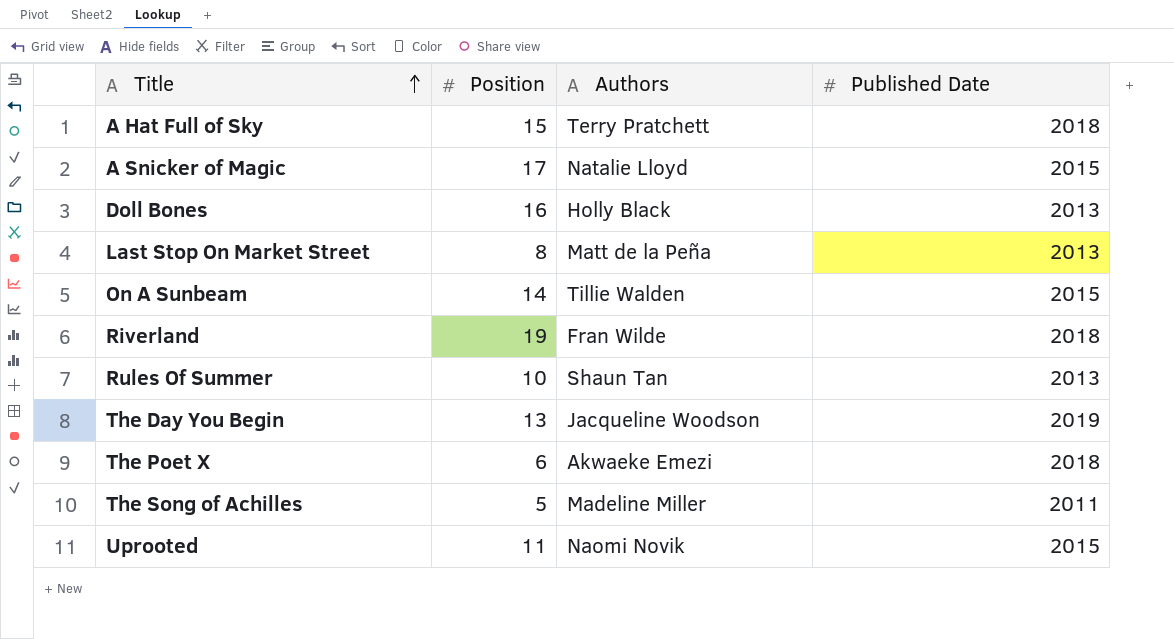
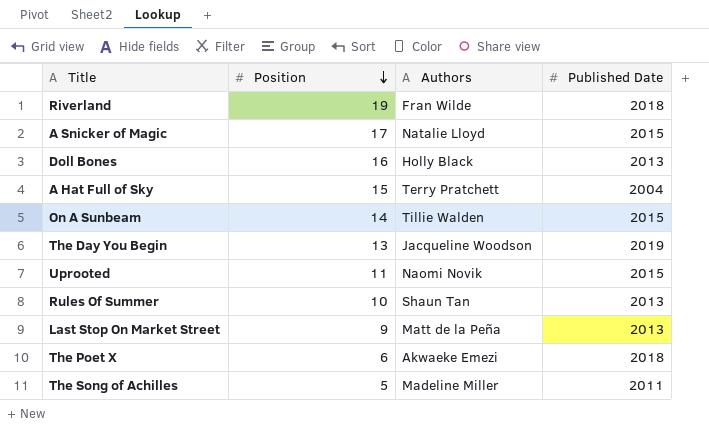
row order: Title ascending -> Position descending
A Hat Full of Sky | Published Date: 2018 -> 2004
Last Stop On Market Street | Position: 8 -> 9

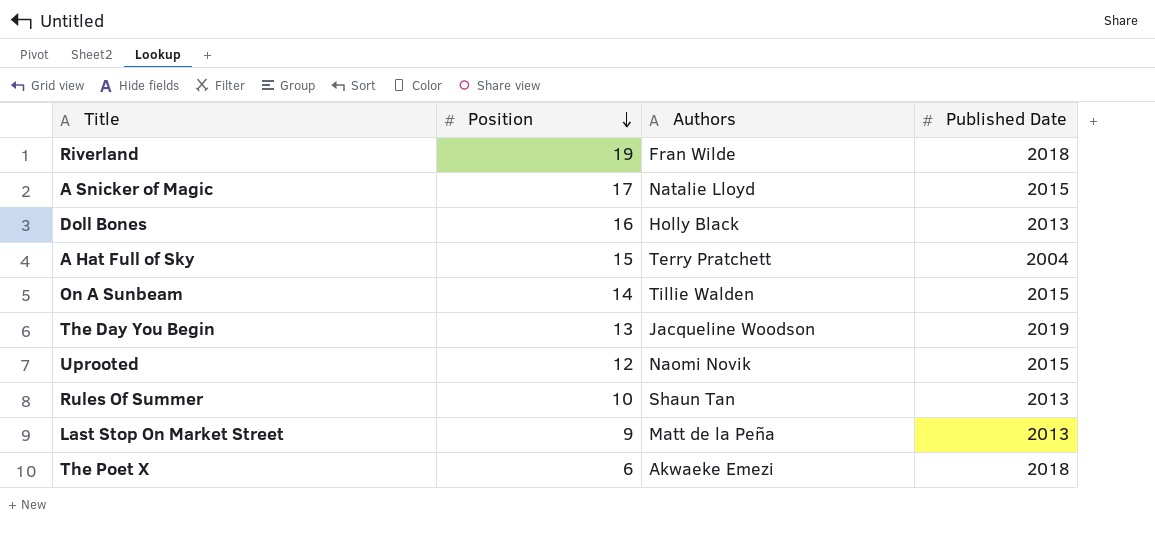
row The Song of Achilles: 5 | Madeline Miller | 2011 -> none
Uprooted | Position: 11 -> 12

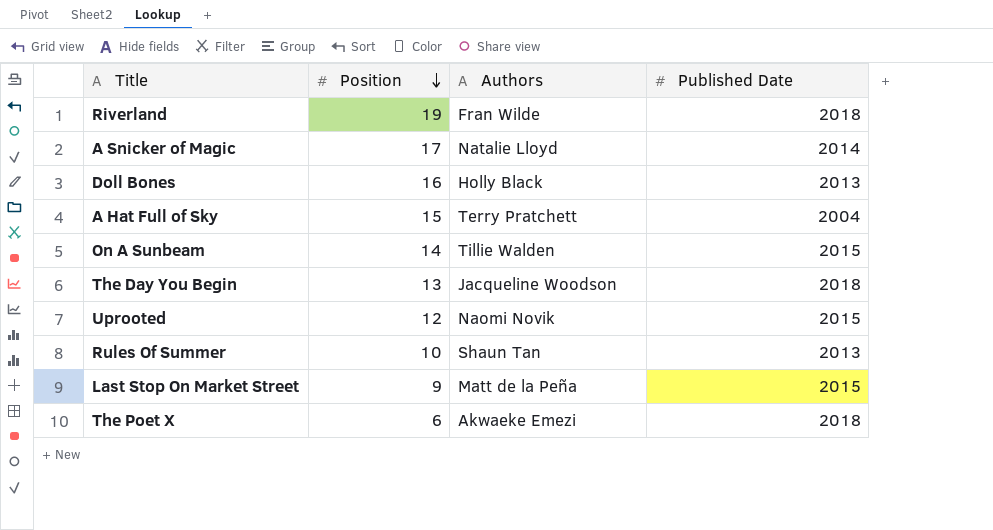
A Snicker of Magic | Published Date: 2015 -> 2014
The Day You Begin | Published Date: 2019 -> 2018
Last Stop On Market Street | Published Date: 2013 -> 2015

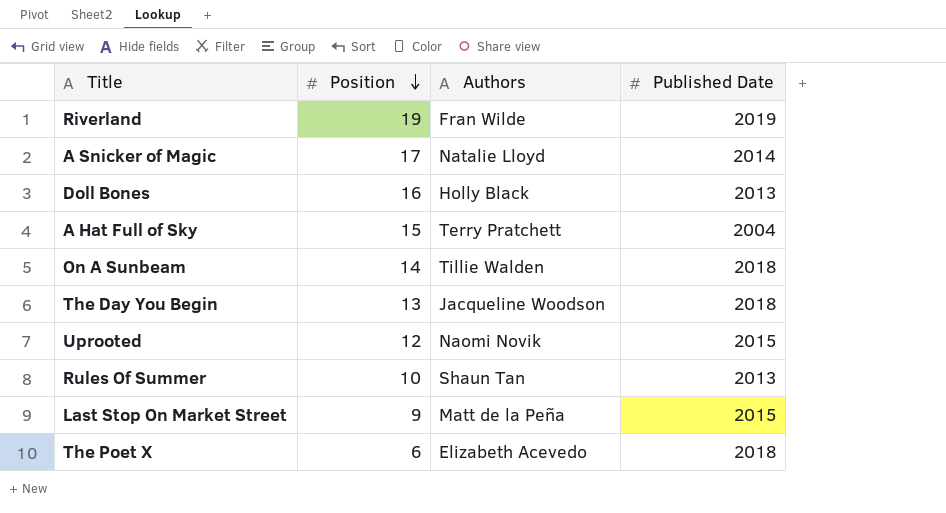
Riverland | Published Date: 2018 -> 2019
On A Sunbeam | Published Date: 2015 -> 2018
The Poet X | Authors: Akwaeke Emezi -> Elizabeth Acevedo

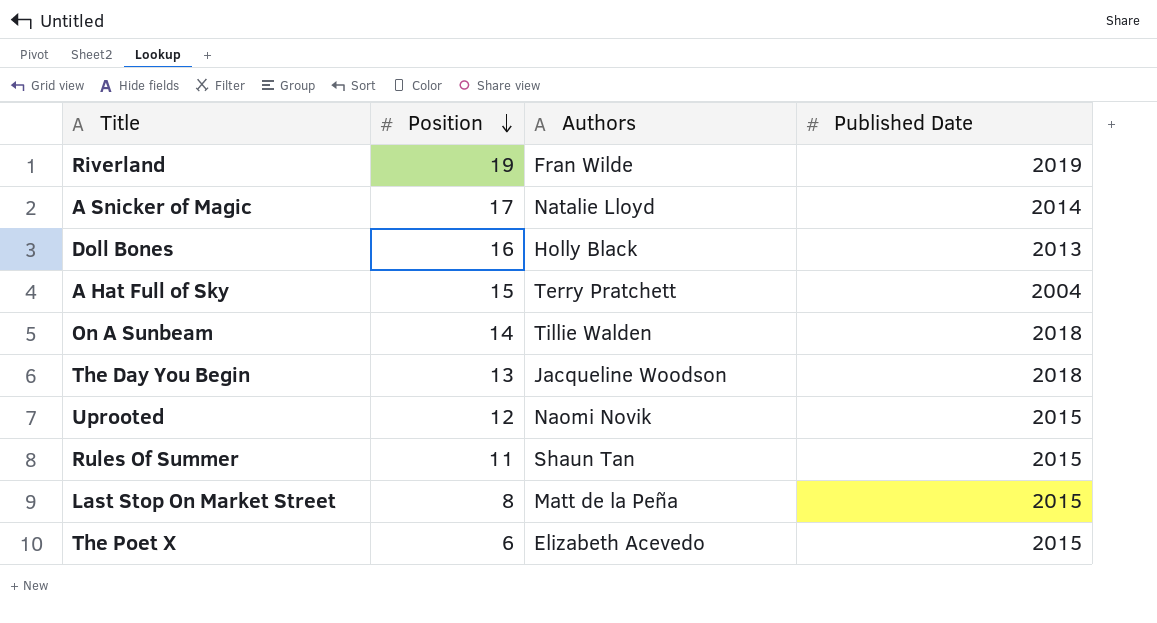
Rules Of Summer | Position: 10 -> 11
Rules Of Summer | Published Date: 2013 -> 2015
Last Stop On Market Street | Position: 9 -> 8
The Poet X | Published Date: 2018 -> 2015

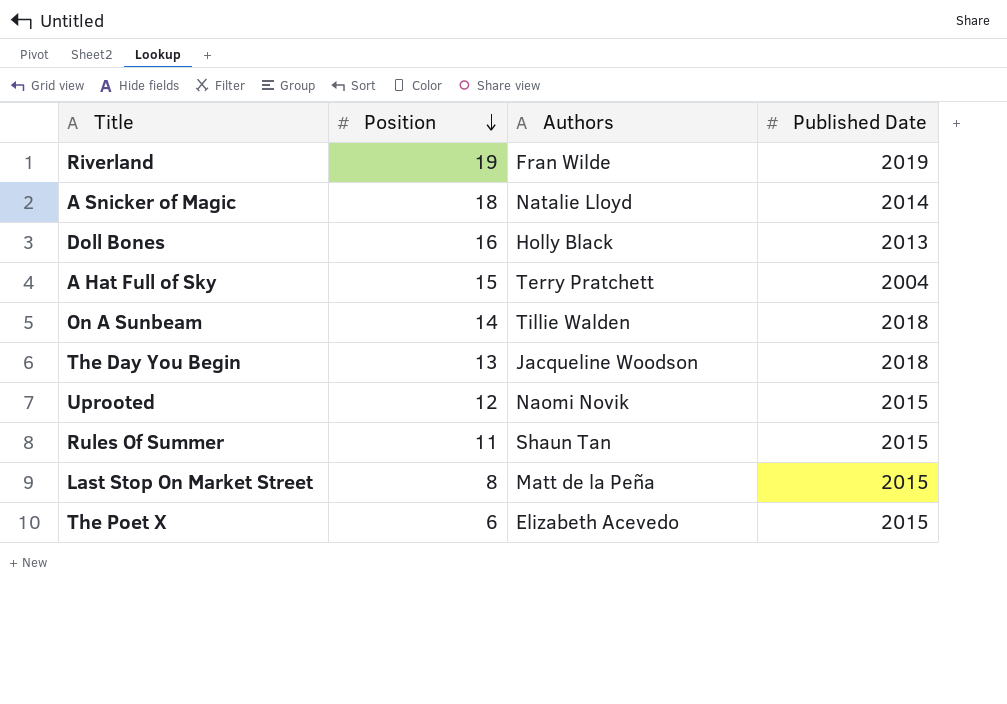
A Snicker of Magic | Position: 17 -> 18

